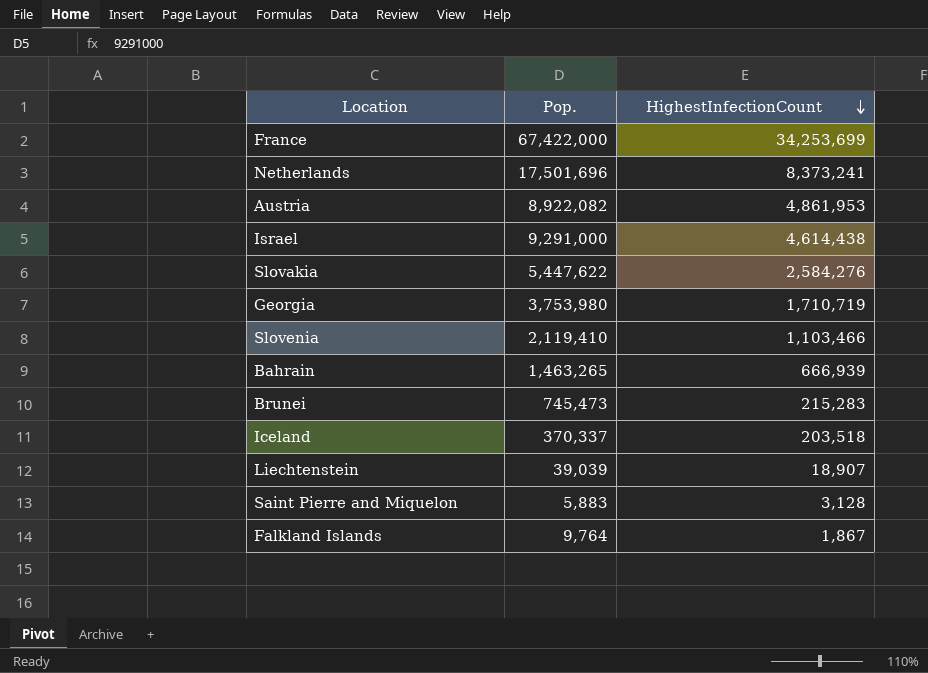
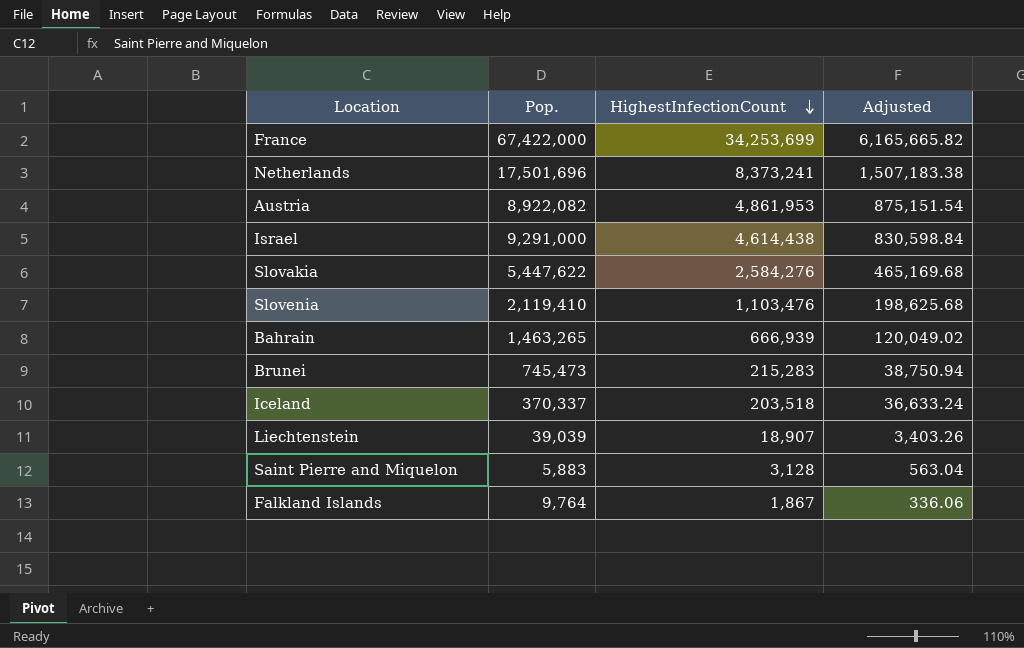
column Adjusted | formula: none -> [HighestInfectionCount] * 0.18
row Georgia: 3,753,980 | 1,710,719 -> none
Slovenia | HighestInfectionCount: 1,103,466 -> 1,103,476

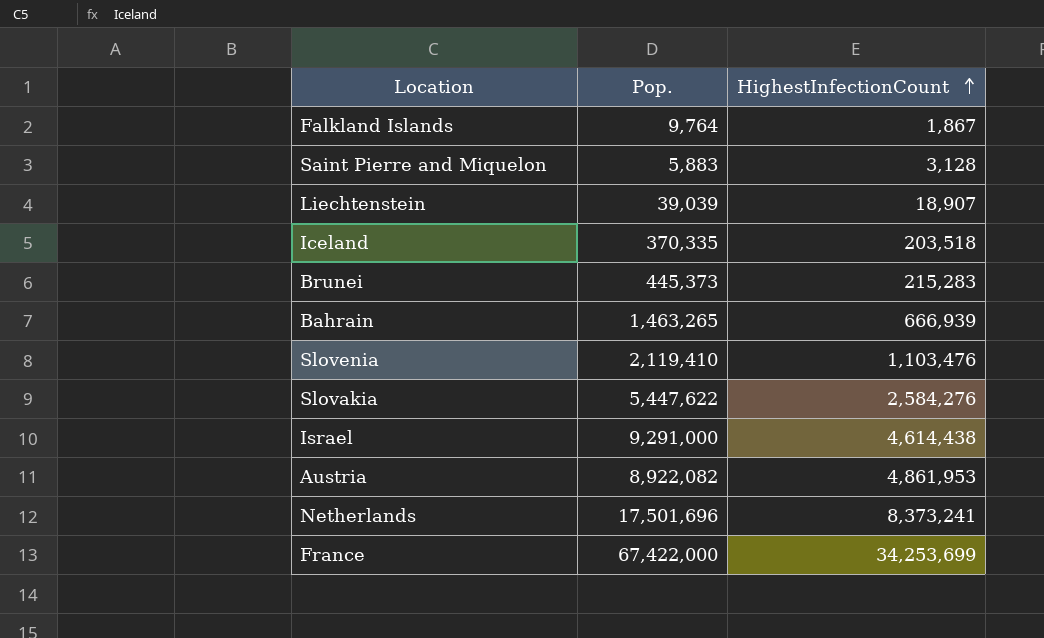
row order: HighestInfectionCount descending -> HighestInfectionCount ascending
column Adjusted | formula: [HighestInfectionCount] * 0.18 -> none
Iceland | Pop.: 370,337 -> 370,335
Brunei | Pop.: 745,473 -> 445,373

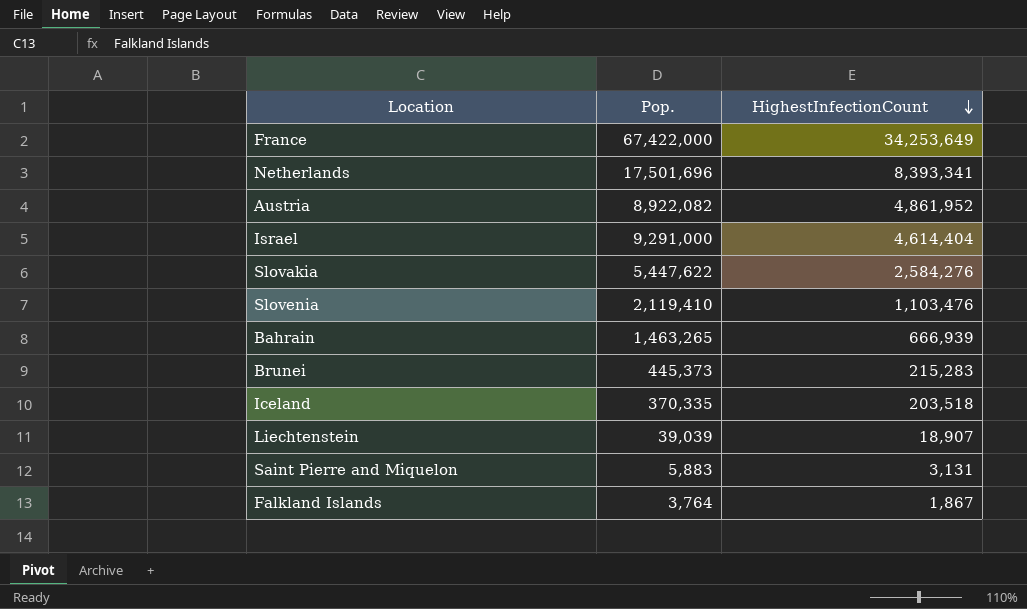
row order: HighestInfectionCount ascending -> HighestInfectionCount descending
France | HighestInfectionCount: 34,253,699 -> 34,253,649
Netherlands | HighestInfectionCount: 8,373,241 -> 8,393,341
Austria | HighestInfectionCount: 4,861,953 -> 4,861,952
Israel | HighestInfectionCount: 4,614,438 -> 4,614,404
Saint Pierre and Miquelon | HighestInfectionCount: 3,128 -> 3,131
Falkland Islands | Pop.: 9,764 -> 3,764

